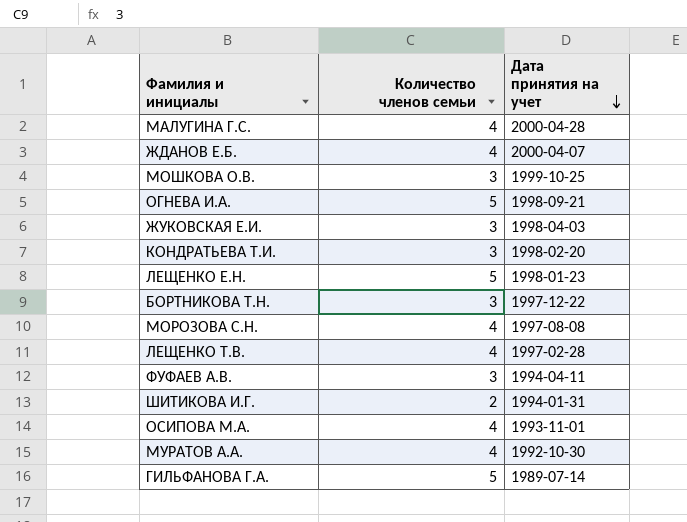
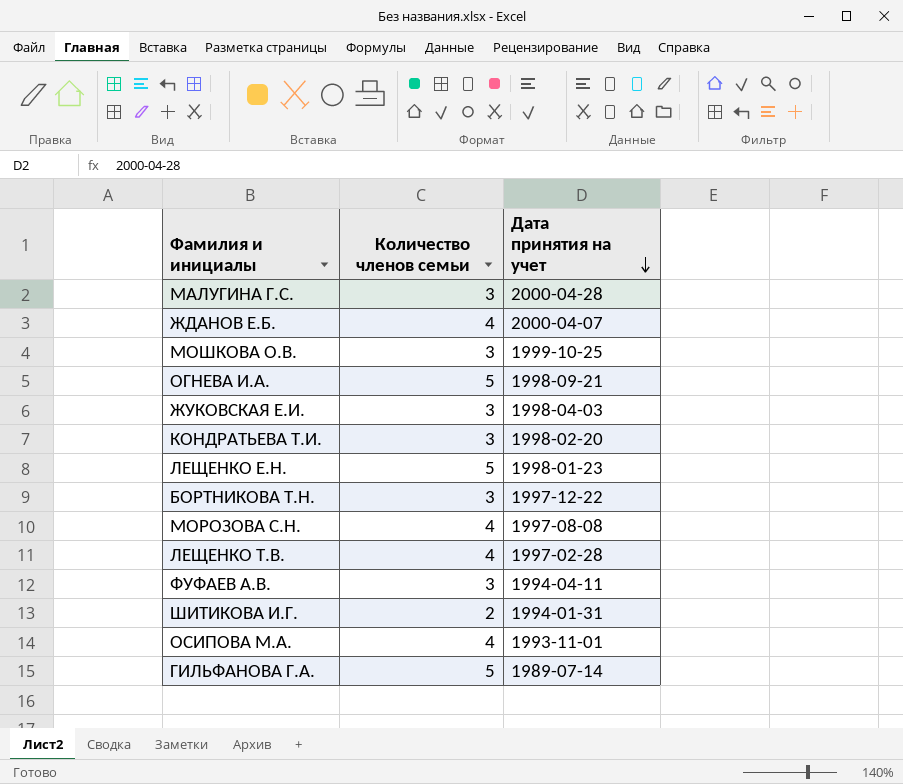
row МУРАТОВ А.А.: 4 | 1992-10-30 -> none
МАЛУГИНА Г.С. | Количество членов семьи: 4 -> 3

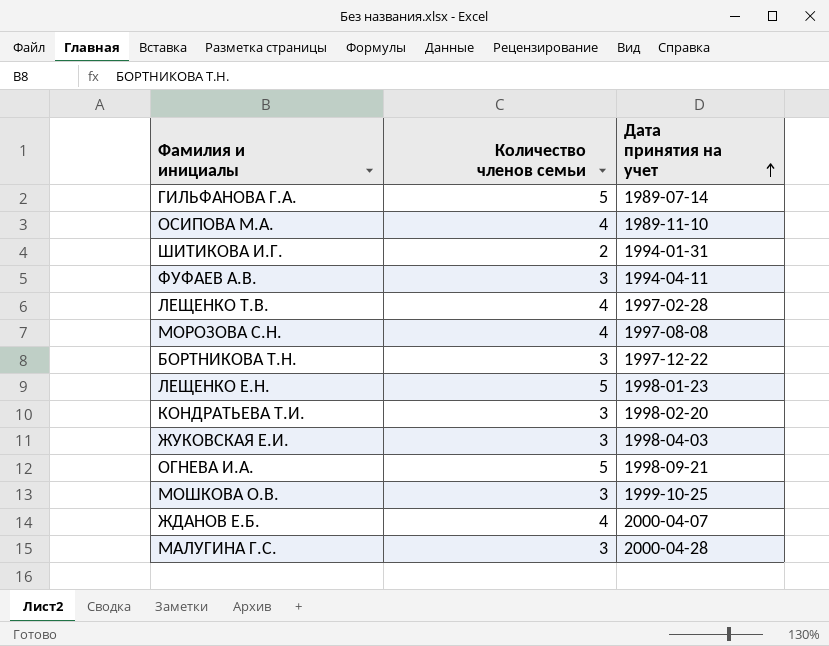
row order: Дата принятия на учет descending -> Дата принятия на учет ascending
ОСИПОВА М.А. | Дата принятия на учет: 1993-11-01 -> 1989-11-10

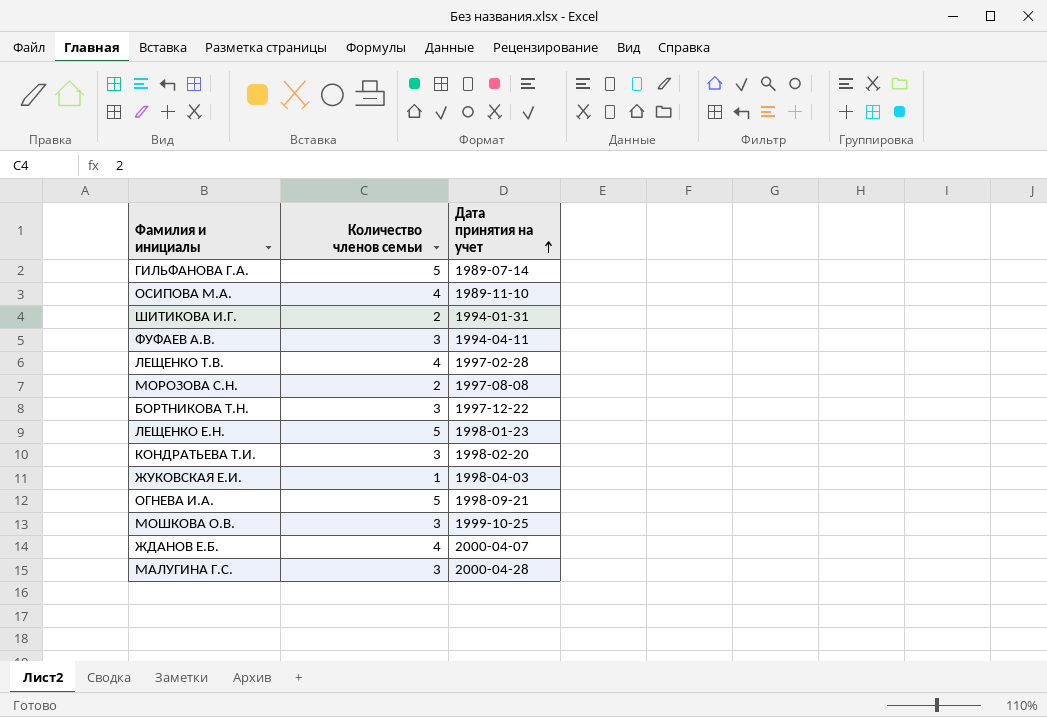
МОРОЗОВА С.Н. | Количество членов семьи: 4 -> 2
ЖУКОВСКАЯ Е.И. | Количество членов семьи: 3 -> 1

